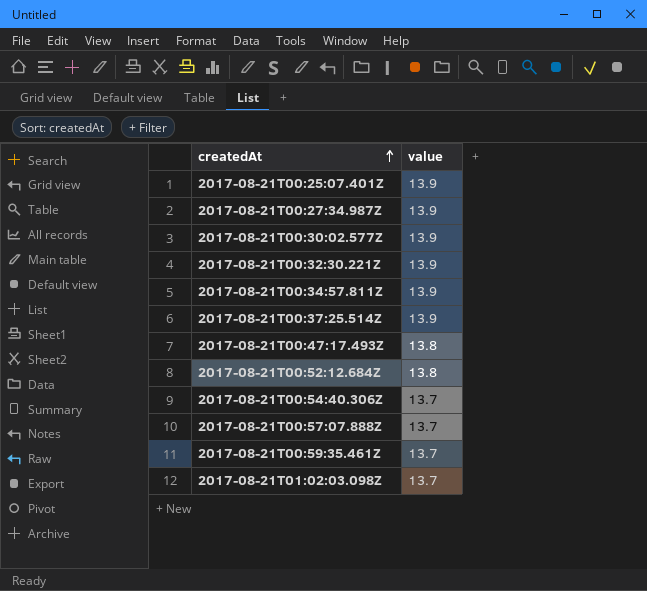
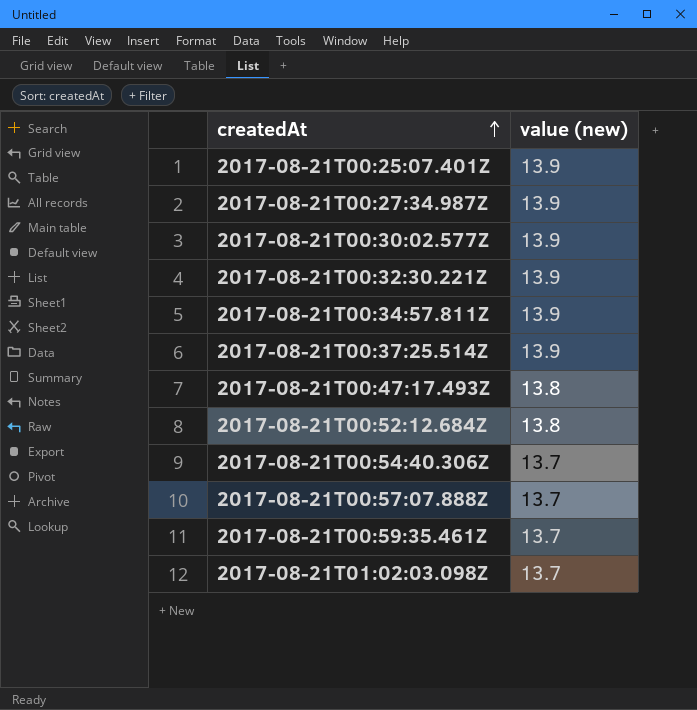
column name: value -> value (new)

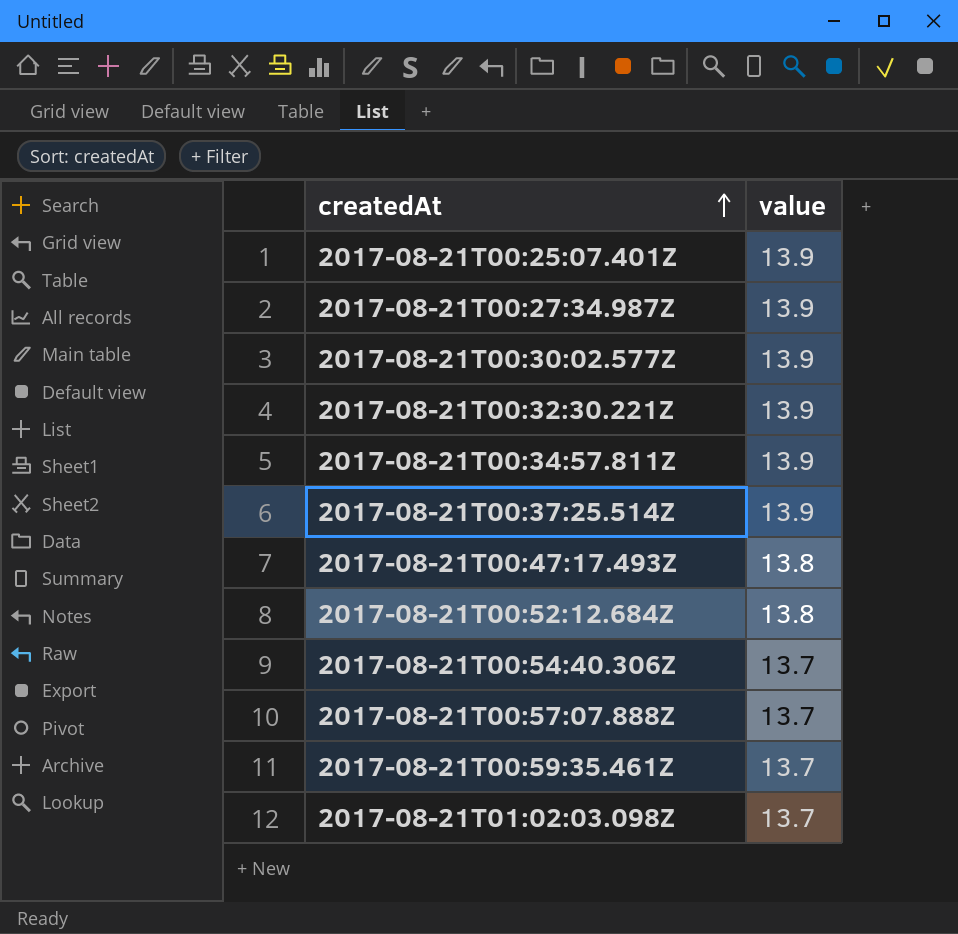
column name: value (new) -> value

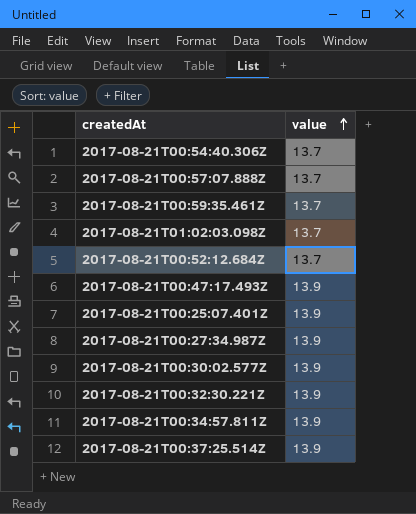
row order: createdAt ascending -> value ascending
2017-08-21T00:52:12.684Z | value: 13.8 -> 13.7
2017-08-21T00:47:17.493Z | value: 13.8 -> 13.9

